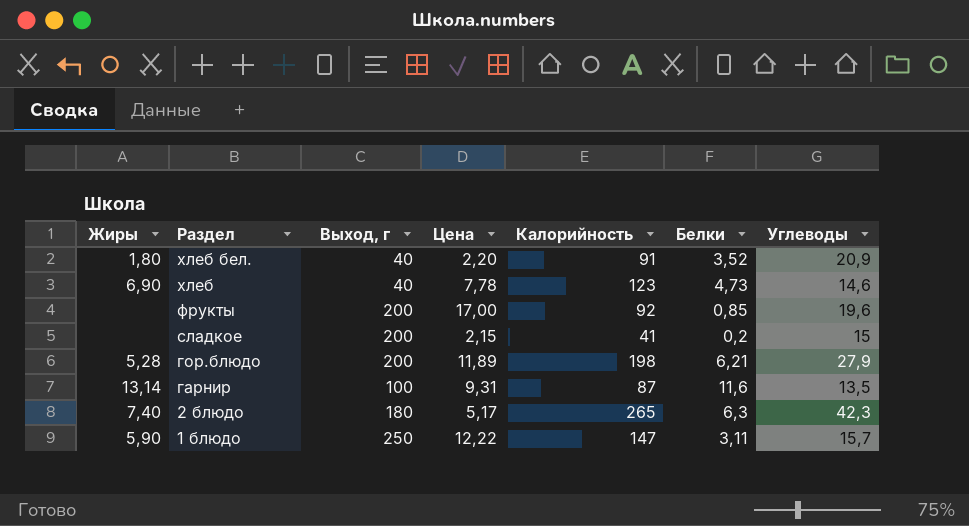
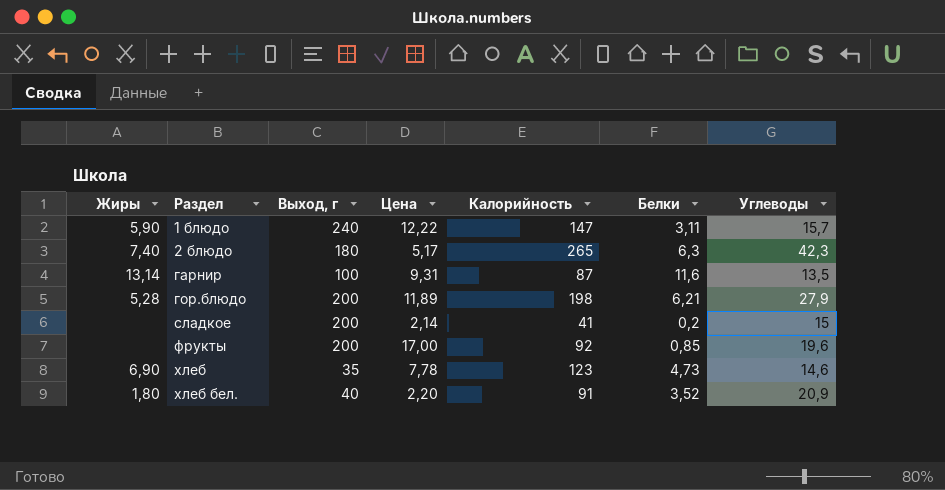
row order: Раздел descending -> Раздел ascending
1 блюдо | Выход, г: 250 -> 240
сладкое | Цена: 2,15 -> 2,14
хлеб | Выход, г: 40 -> 35

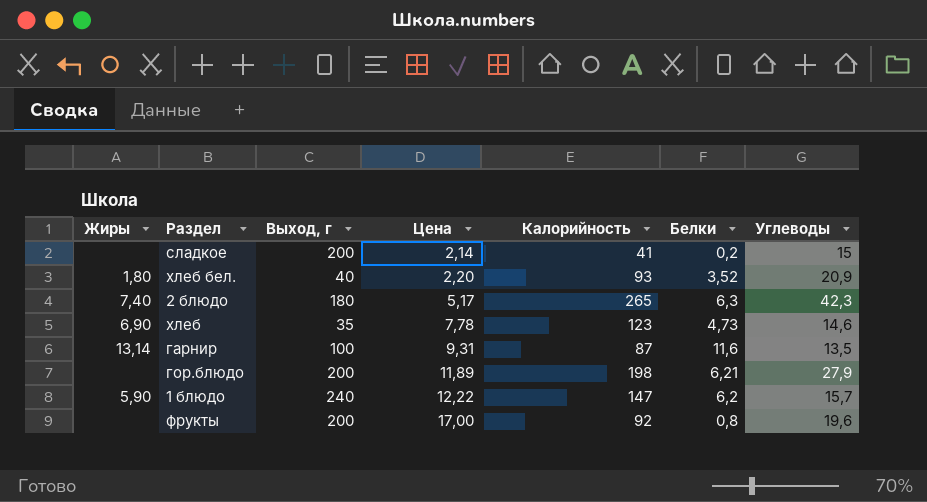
row order: Раздел ascending -> Цена ascending
хлеб бел. | Калорийность: 91 -> 93
гор.блюдо | Жиры: 5,28 -> none
1 блюдо | Белки: 3,11 -> 6,2
фрукты | Белки: 0,85 -> 0,8

